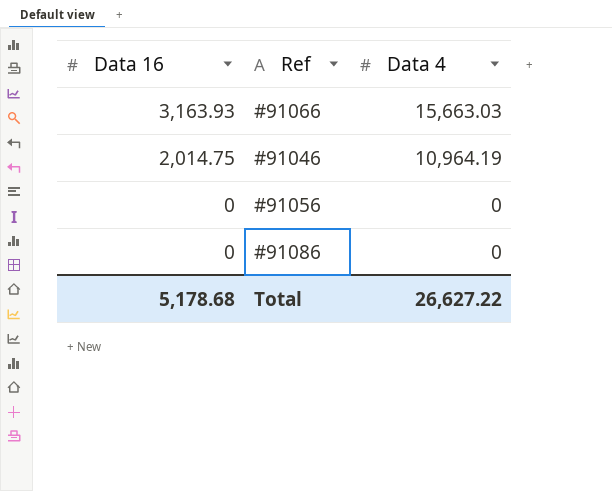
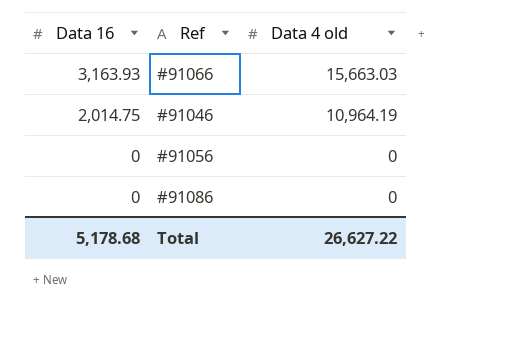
column name: Data 4 -> Data 4 old

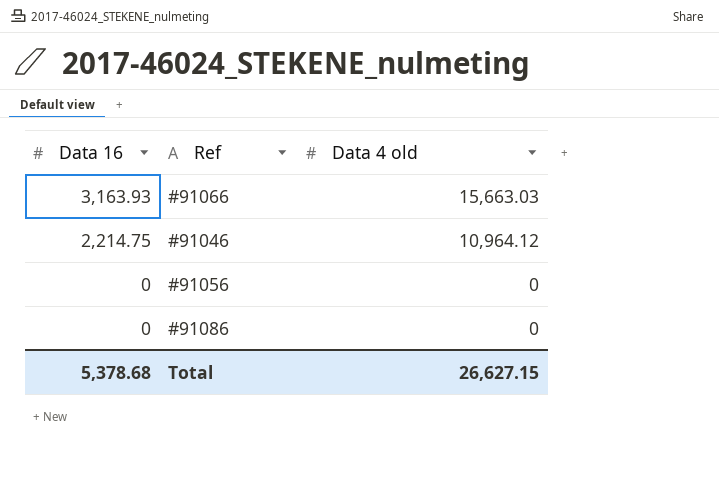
#91046 | Data 16: 2,014.75 -> 2,214.75
#91046 | Data 4 old: 10,964.19 -> 10,964.12
Total | Data 16: 5,178.68 -> 5,378.68
Total | Data 4 old: 26,627.22 -> 26,627.15

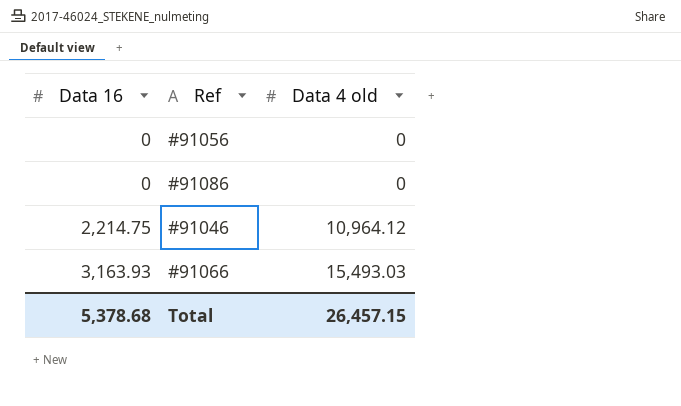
row order: Data 16 descending -> Data 16 ascending
#91066 | Data 4 old: 15,663.03 -> 15,493.03
Total | Data 4 old: 26,627.15 -> 26,457.15

